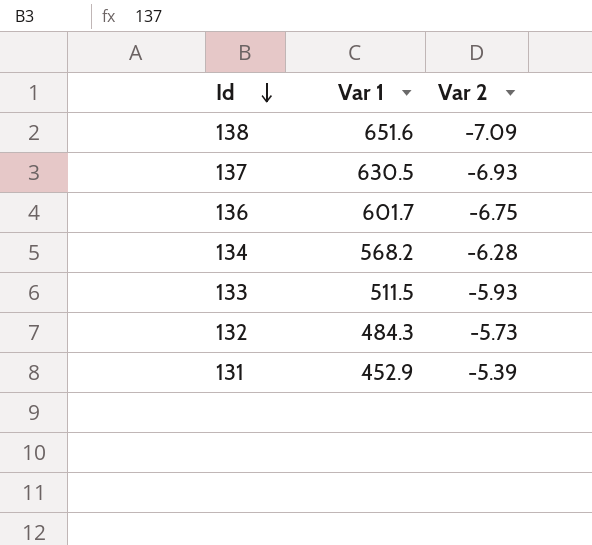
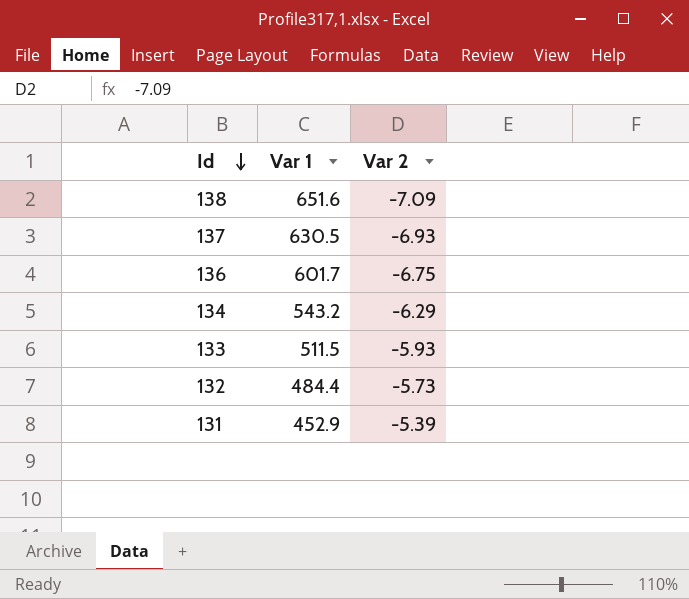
134 | Var 1: 568.2 -> 543.2
134 | Var 2: -6.28 -> -6.29
132 | Var 1: 484.3 -> 484.4

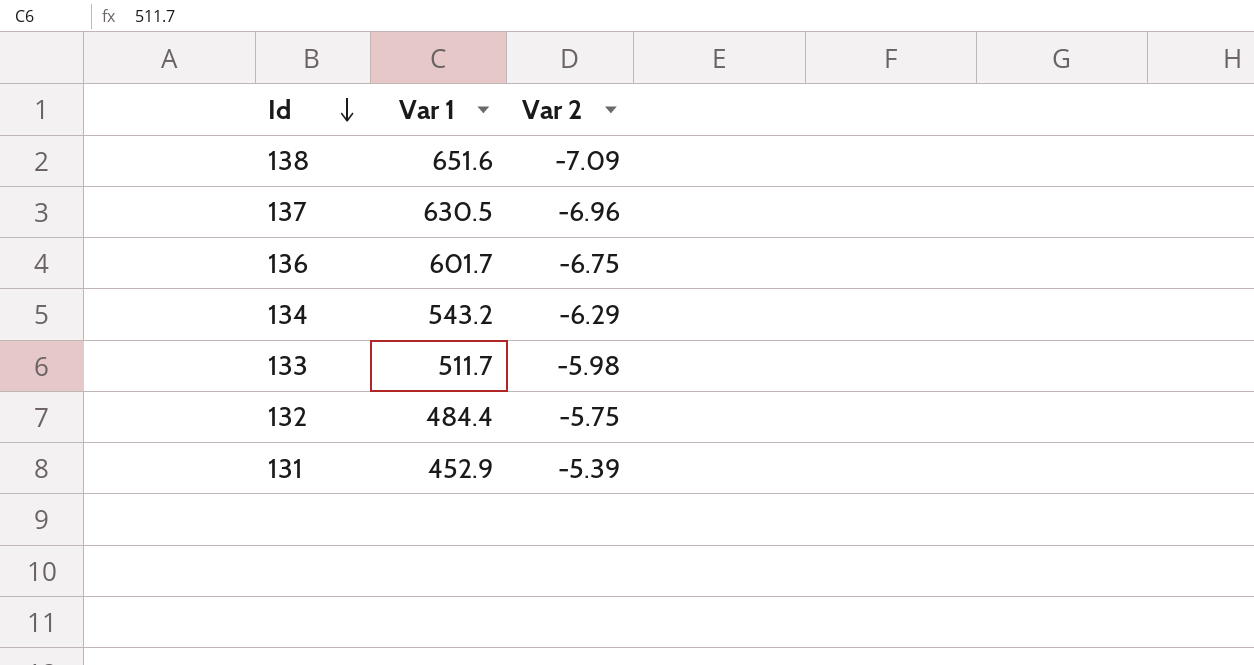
137 | Var 2: -6.93 -> -6.96
133 | Var 1: 511.5 -> 511.7
133 | Var 2: -5.93 -> -5.98
132 | Var 2: -5.73 -> -5.75

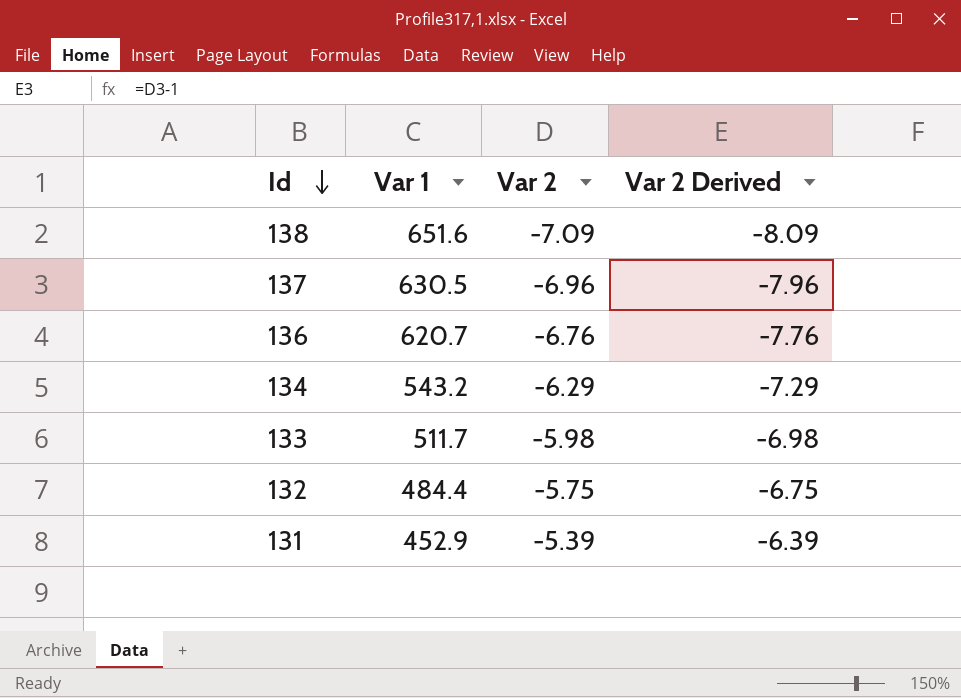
column Var 2 Derived | formula: none -> [Var 2] - 1
136 | Var 1: 601.7 -> 620.7
136 | Var 2: -6.75 -> -6.76

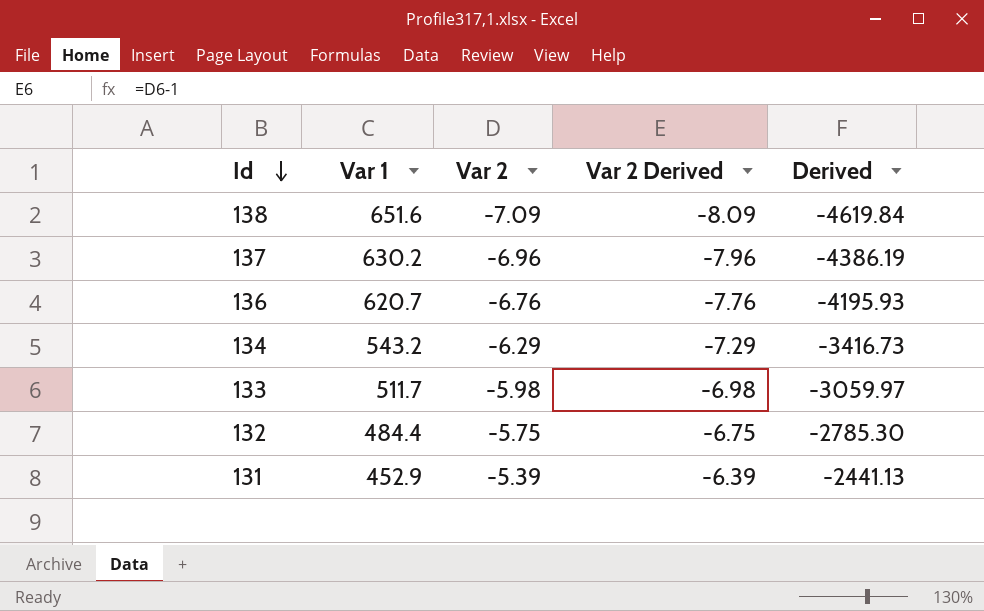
column Derived | formula: none -> [Var 1] * [Var 2]
137 | Var 1: 630.5 -> 630.2

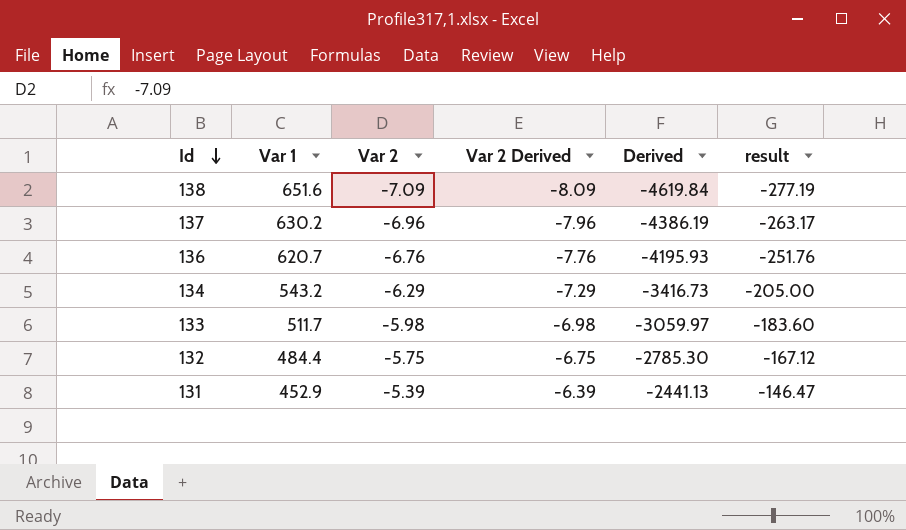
column result | formula: none -> [Derived] * 0.06

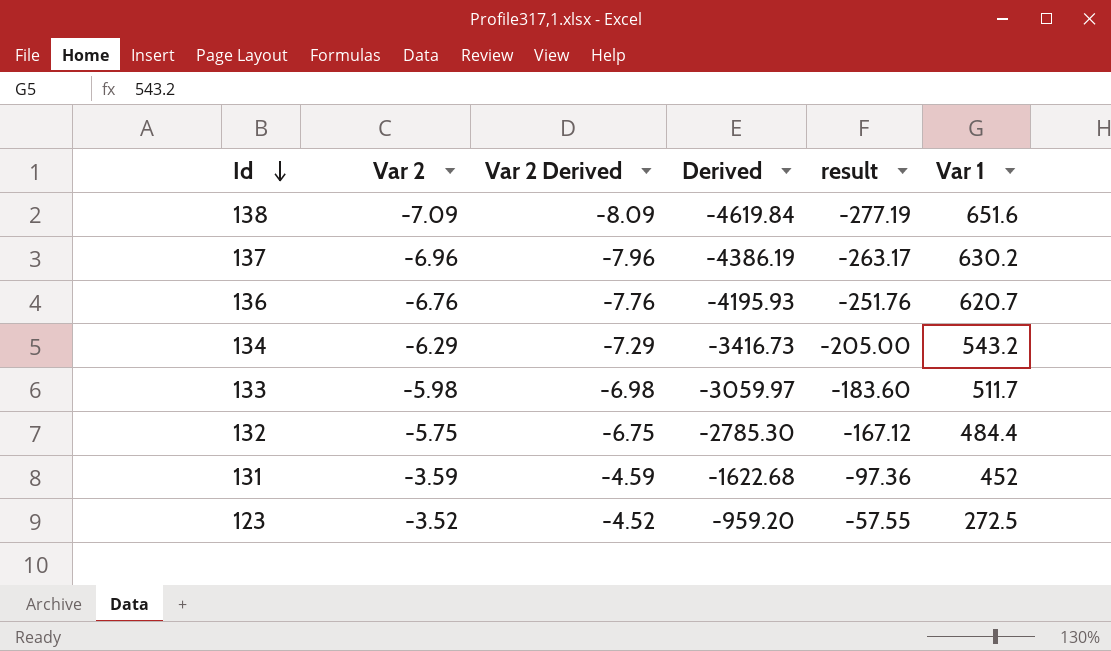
column Var 1 | position: 2 -> 6
131 | Var 2: -5.39 -> -3.59
131 | Var 2 Derived: -6.39 -> -4.59
131 | Derived: -2441.13 -> -1622.68
131 | result: -146.47 -> -97.36
131 | Var 1: 452.9 -> 452
row 123: none -> -3.52 | -4.52 | -959.20 | -57.55 | 272.5

